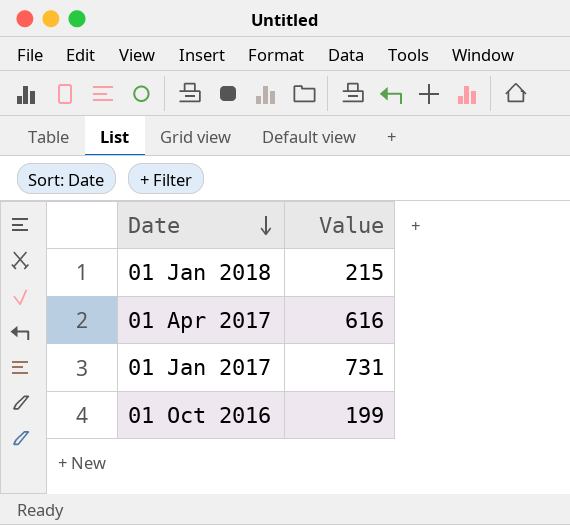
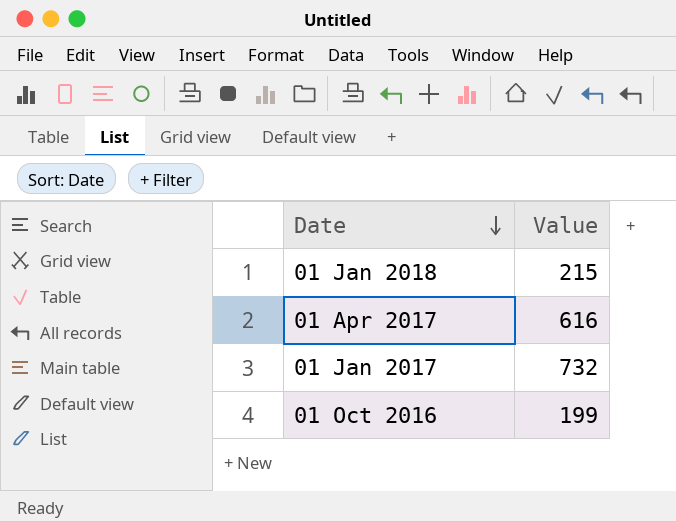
01 Jan 2017 | Value: 731 -> 732

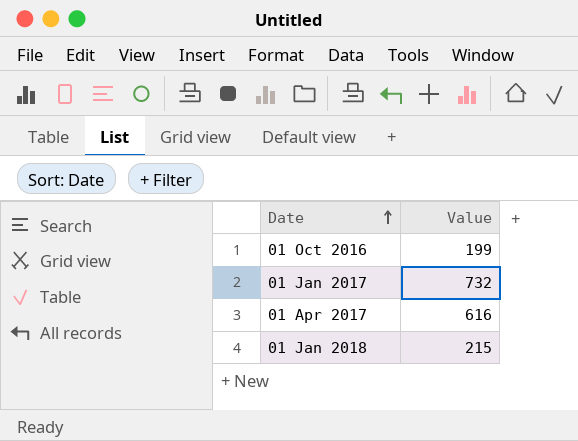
row order: Date descending -> Date ascending

